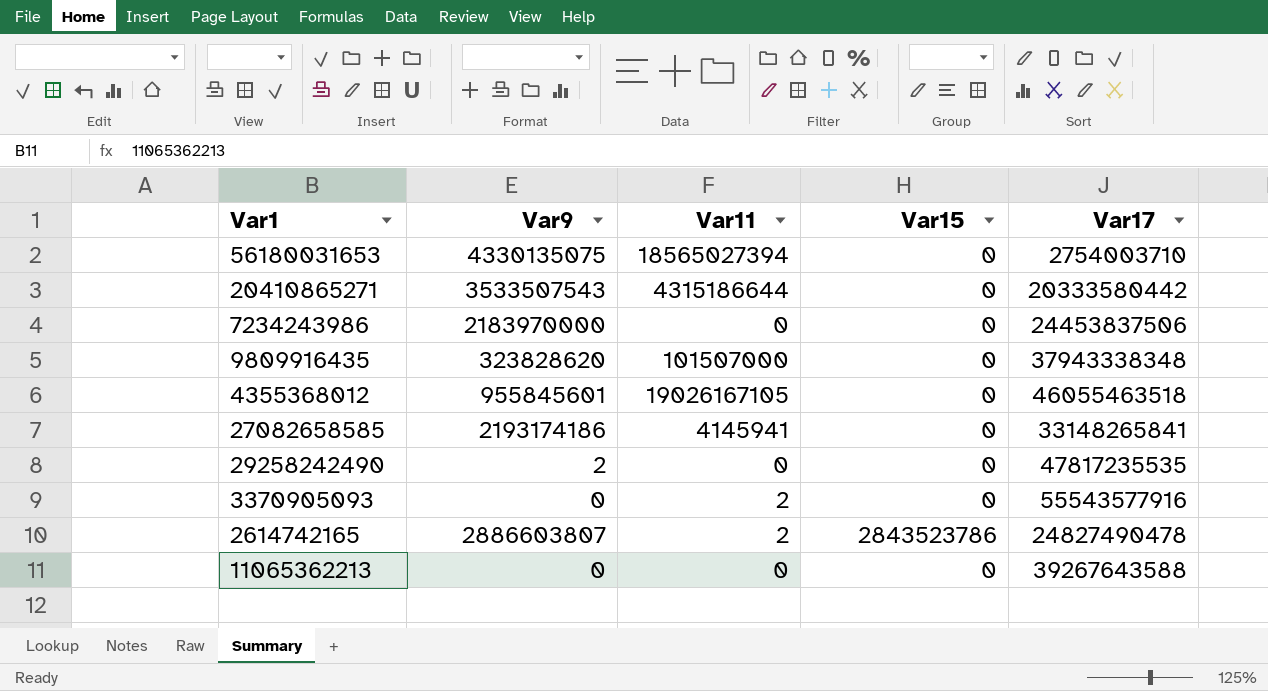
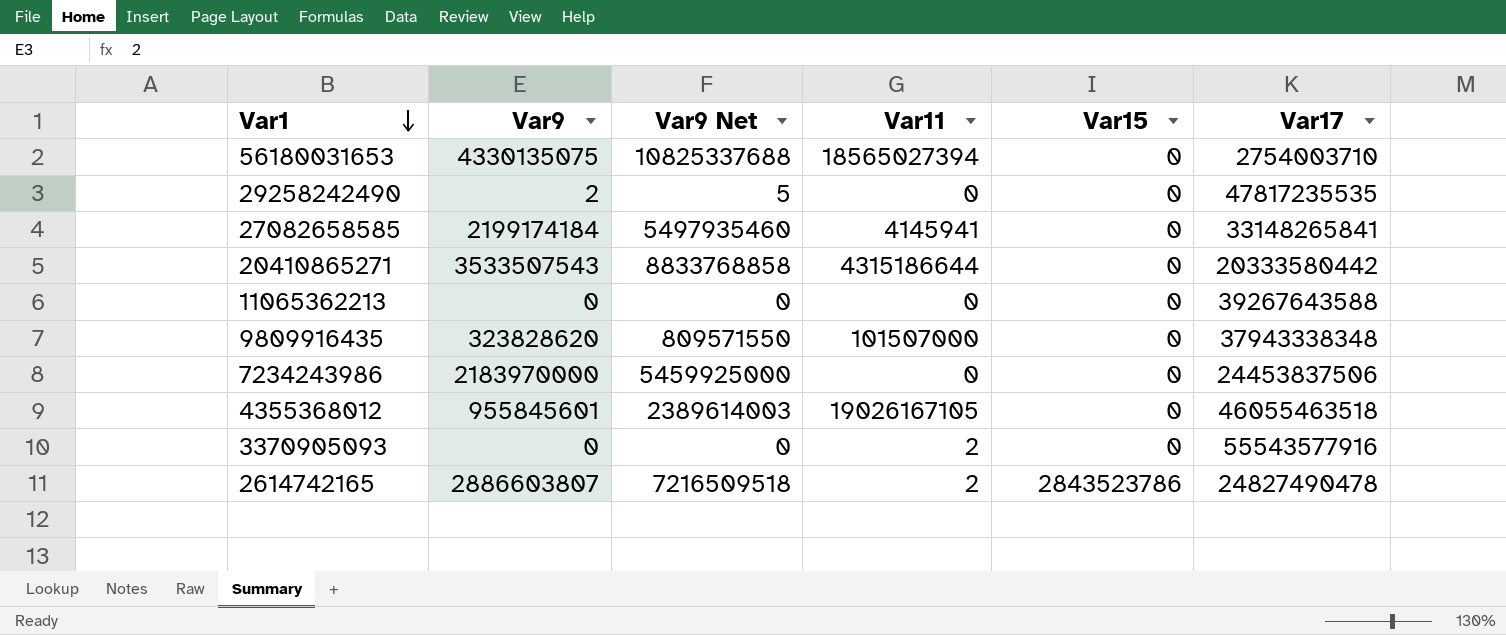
row order: none -> Var1 descending
column Var9 Net | formula: none -> [Var9] * 2.5
27082658585 | Var9: 2193174186 -> 2199174184

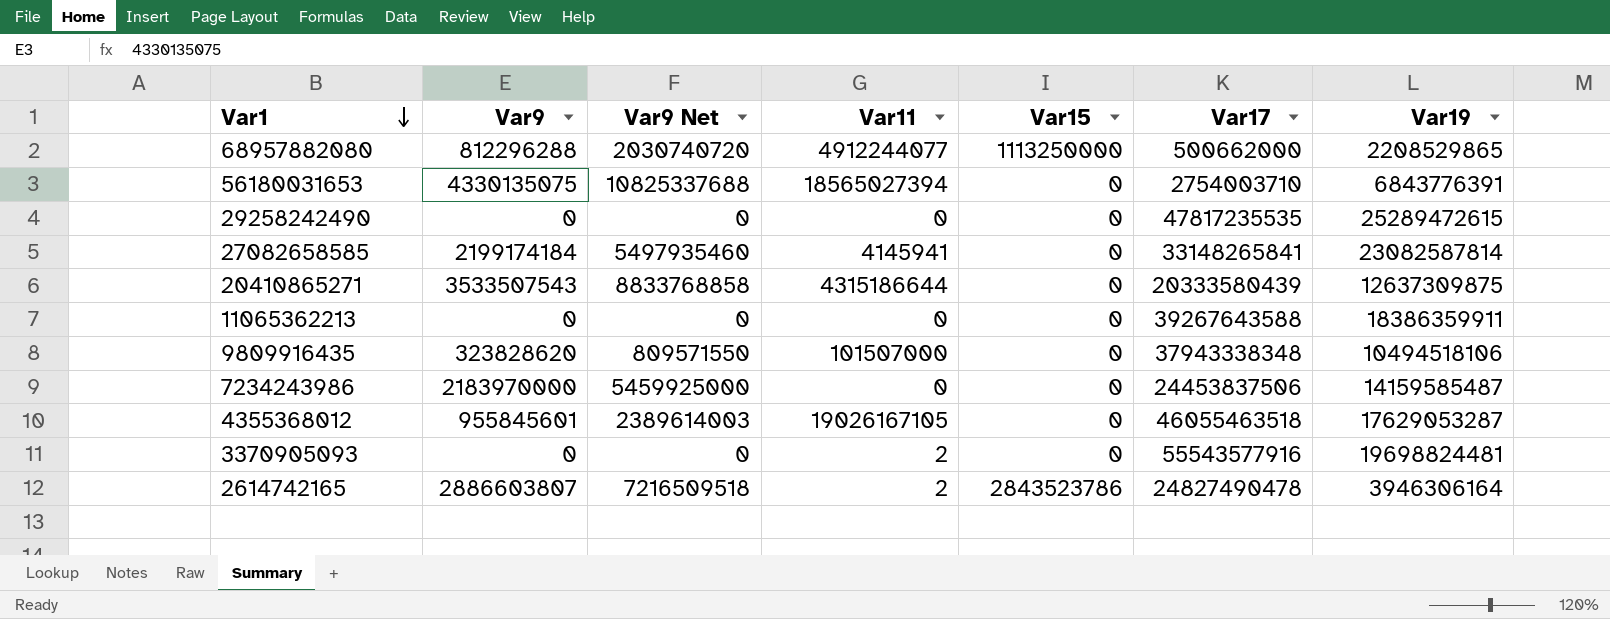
column Var19 | position: none -> 7
row 68957882080: none -> 812296288 | 2030740720 | 4912244077 | 1113250000 | 500662000 | 2208529865
29258242490 | Var9: 2 -> 0
29258242490 | Var9 Net: 5 -> 0
20410865271 | Var17: 20333580442 -> 20333580439

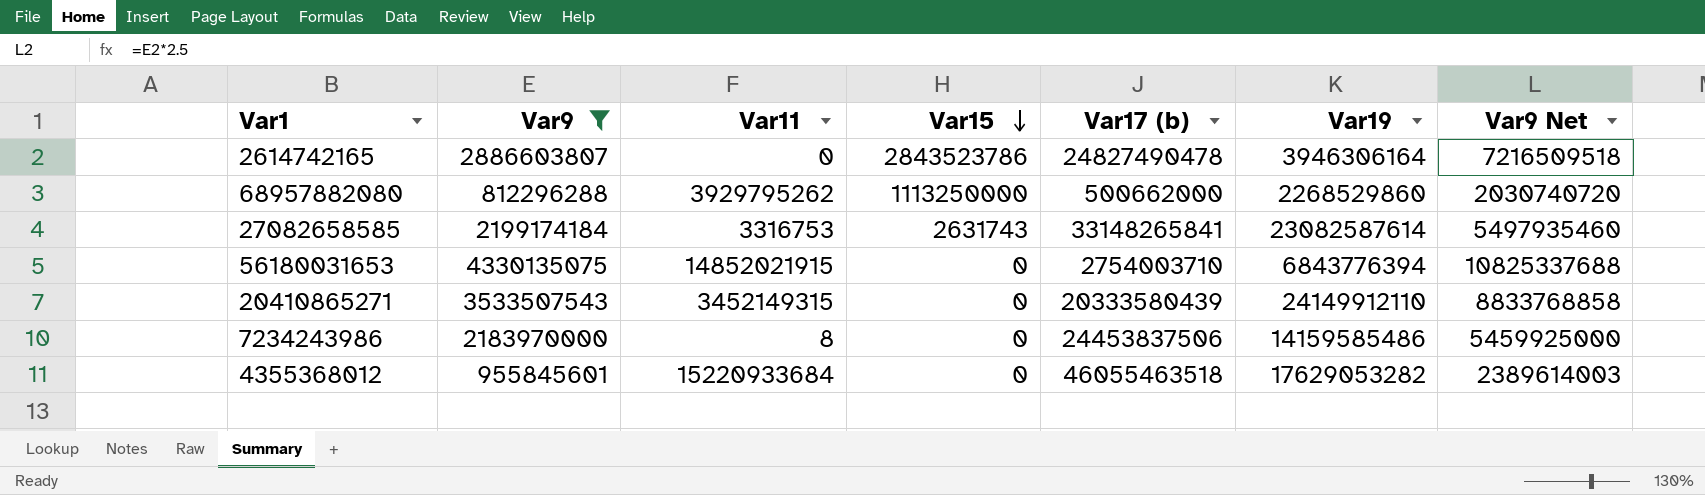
filter: none -> Var9 >= 812296288
row order: Var1 descending -> Var15 descending
column name: Var17 -> Var17 (b)
column Var9 Net | position: 3 -> 7
2614742165 | Var11: 2 -> 0
68957882080 | Var11: 4912244077 -> 3929795262
68957882080 | Var19: 2208529865 -> 2268529860
27082658585 | Var11: 4145941 -> 3316753
27082658585 | Var15: 0 -> 2631743
27082658585 | Var19: 23082587814 -> 23082587614
56180031653 | Var11: 18565027394 -> 14852021915
56180031653 | Var19: 6843776391 -> 6843776394
20410865271 | Var11: 4315186644 -> 3452149315
20410865271 | Var19: 12637309875 -> 24149912110
7234243986 | Var11: 0 -> 8
7234243986 | Var19: 14159585487 -> 14159585486
4355368012 | Var11: 19026167105 -> 15220933684
4355368012 | Var19: 17629053287 -> 17629053282

